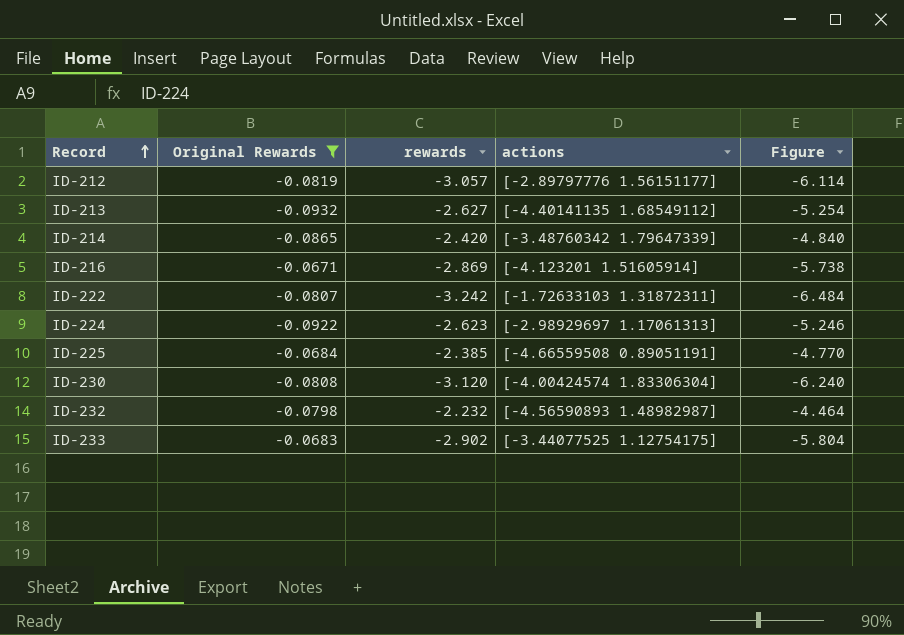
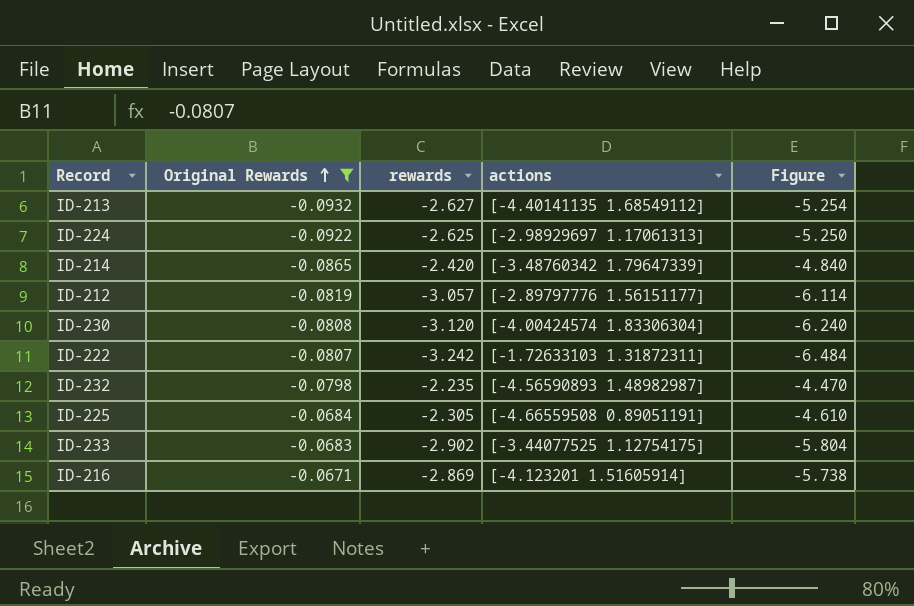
row order: Record ascending -> Original Rewards ascending
ID-224 | rewards: -2.623 -> -2.625
ID-224 | Figure: -5.246 -> -5.250
ID-232 | rewards: -2.232 -> -2.235
ID-232 | Figure: -4.464 -> -4.470
ID-225 | rewards: -2.385 -> -2.305
ID-225 | Figure: -4.770 -> -4.610

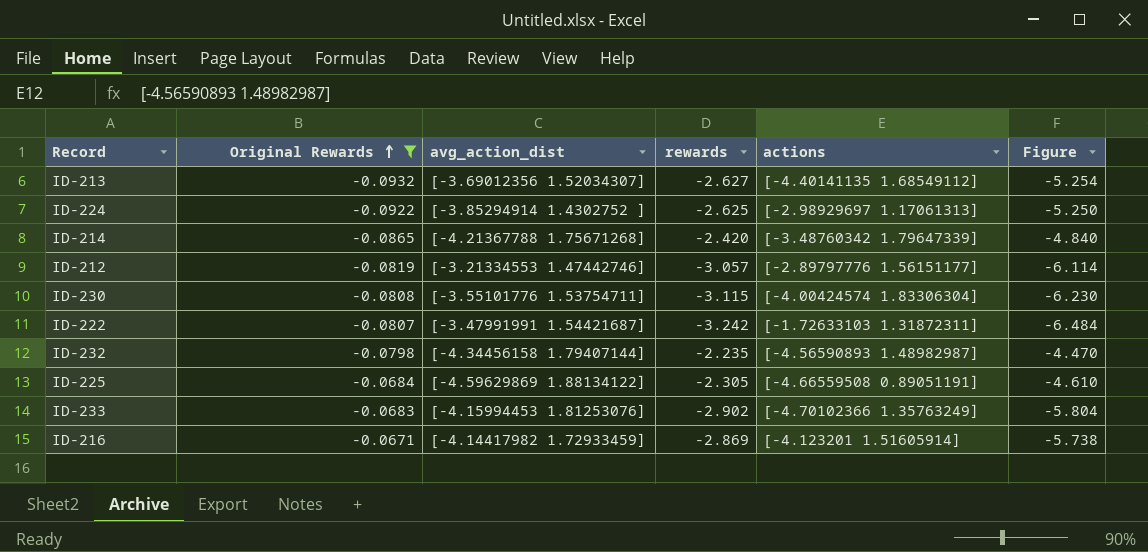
column avg_action_dist | position: none -> 3
ID-230 | rewards: -3.120 -> -3.115
ID-230 | Figure: -6.240 -> -6.230
ID-233 | actions: [-3.44077525 1.12754175] -> [-4.70102366 1.35763249]

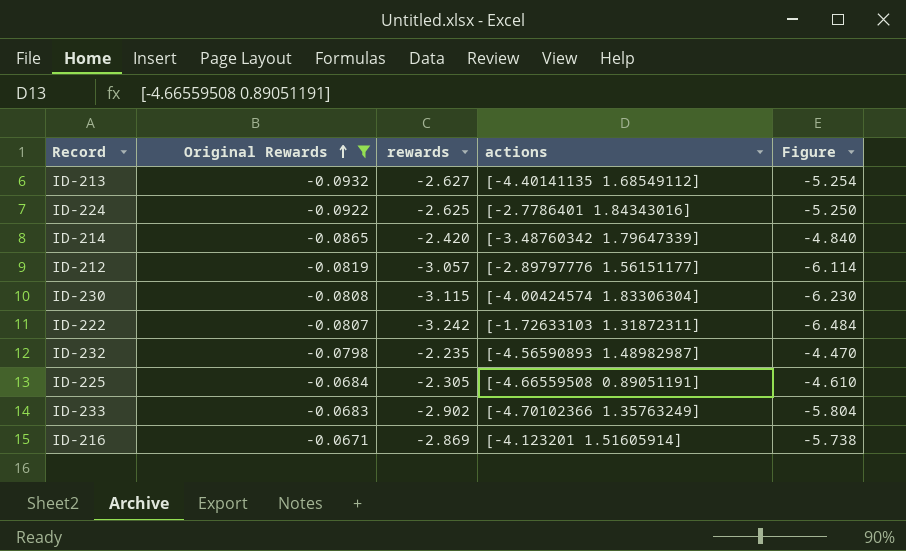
column avg_action_dist | position: 3 -> none
ID-224 | actions: [-2.98929697 1.17061313] -> [-2.7786401 1.84343016]

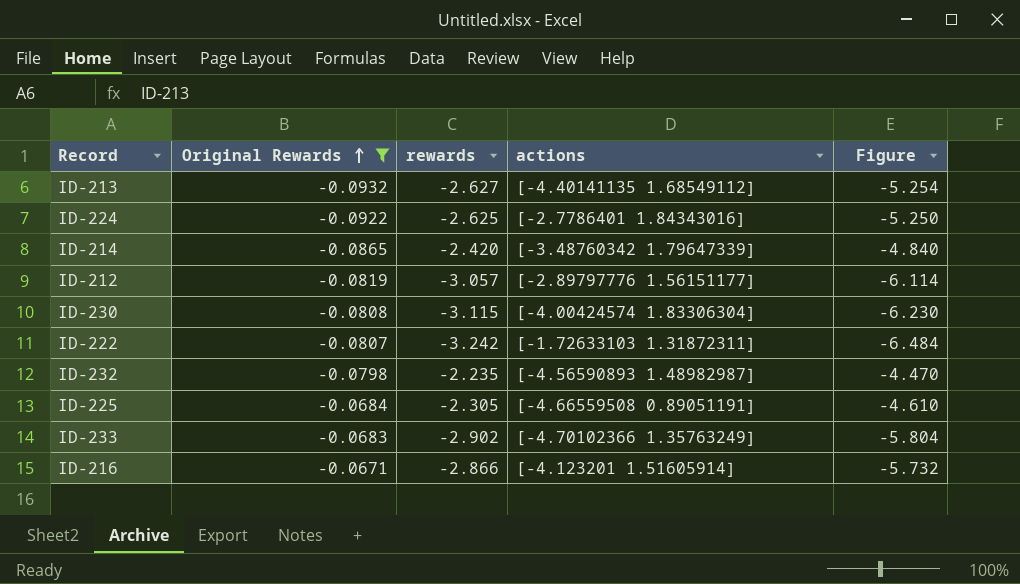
ID-216 | rewards: -2.869 -> -2.866
ID-216 | Figure: -5.738 -> -5.732

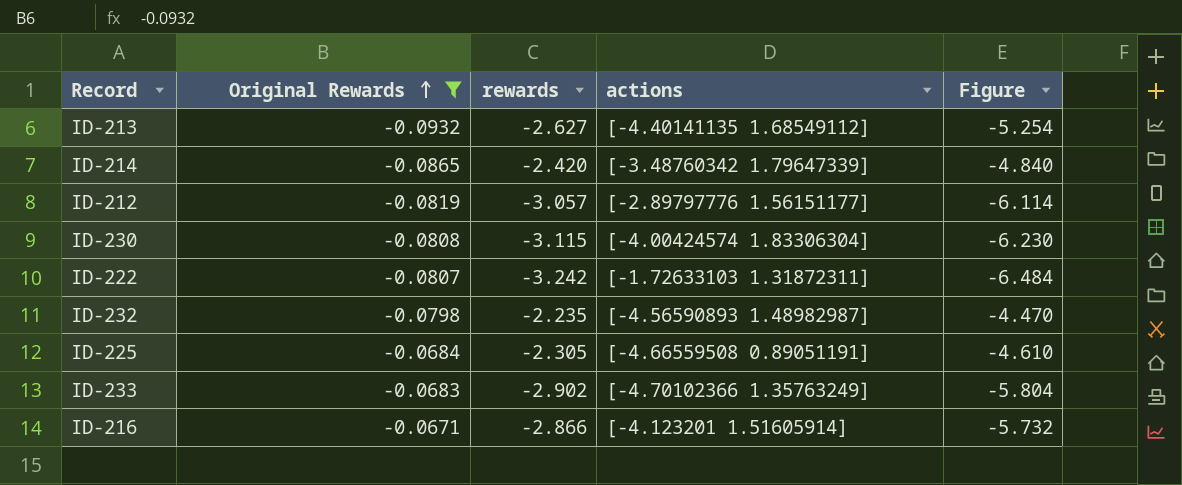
row ID-224: -0.0922 | -2.625 | [-2.7786401 1.84343016] | -5.250 -> none

